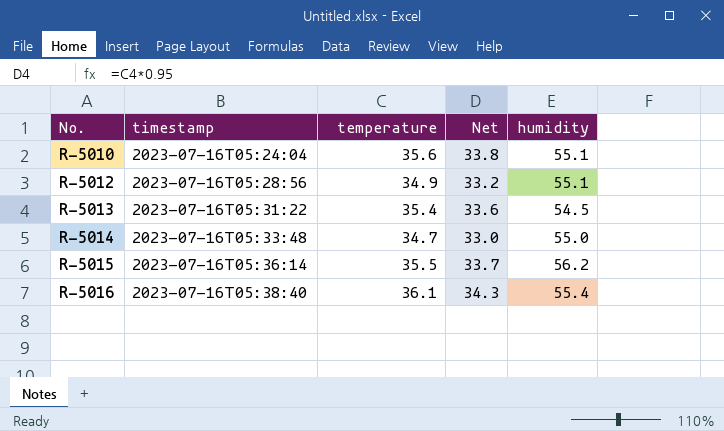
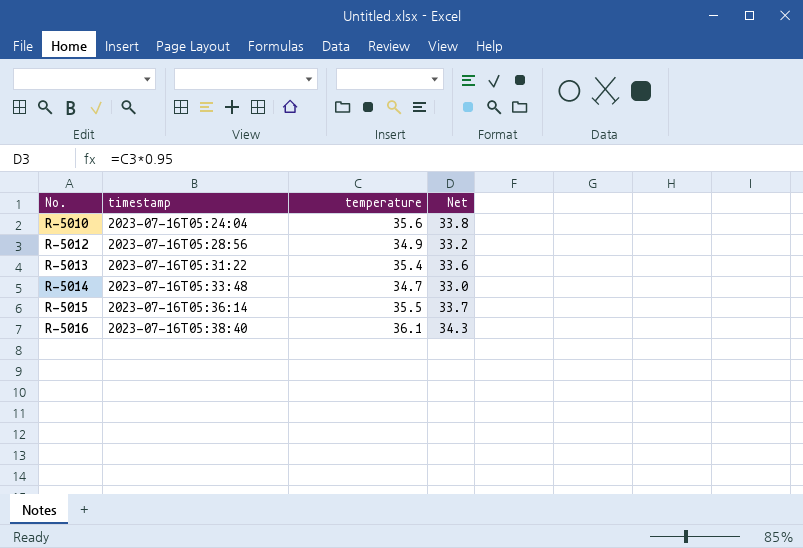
column humidity | position: 5 -> none

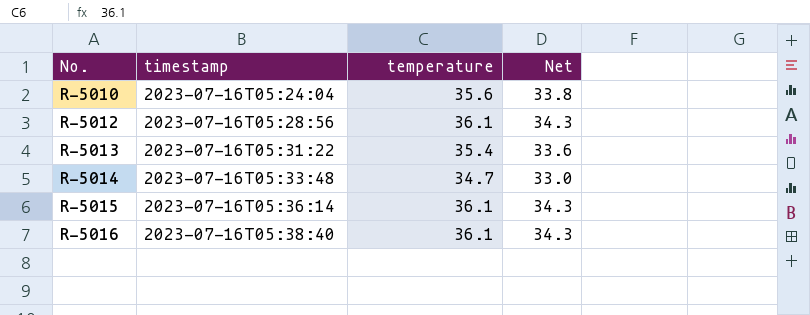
R-5012 | temperature: 34.9 -> 36.1
R-5012 | Net: 33.2 -> 34.3
R-5015 | temperature: 35.5 -> 36.1
R-5015 | Net: 33.7 -> 34.3

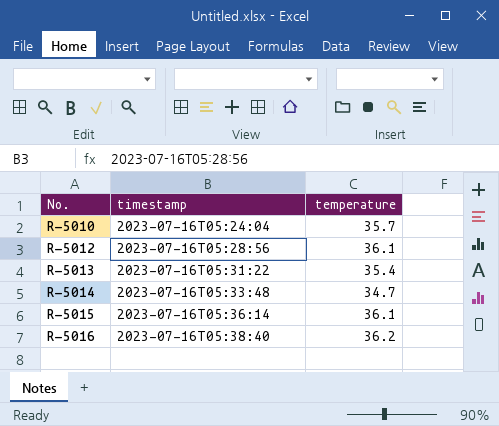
column Net | formula: [temperature] * 0.95 -> none
R-5010 | temperature: 35.6 -> 35.7
R-5016 | temperature: 36.1 -> 36.2

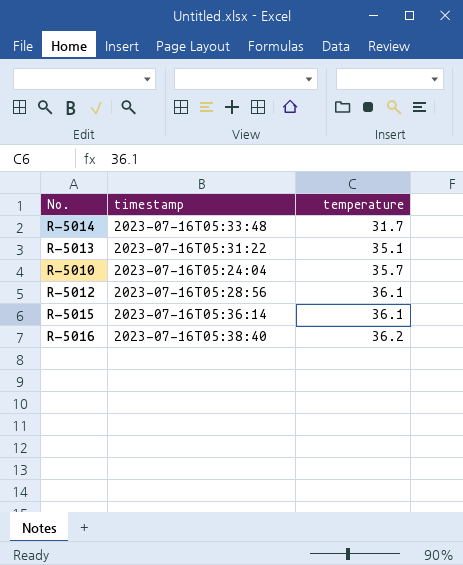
row order: No. ascending -> temperature ascending
R-5014 | temperature: 34.7 -> 31.7
R-5013 | temperature: 35.4 -> 35.1

